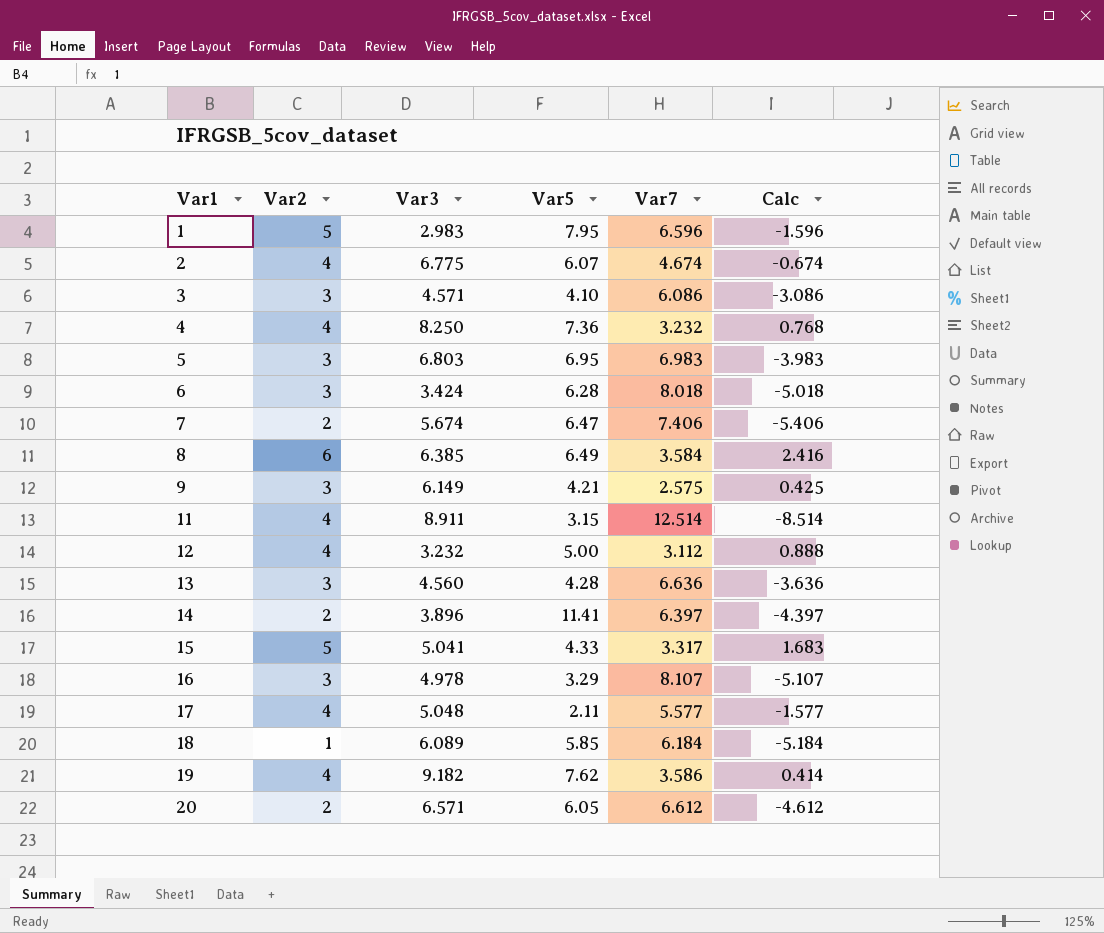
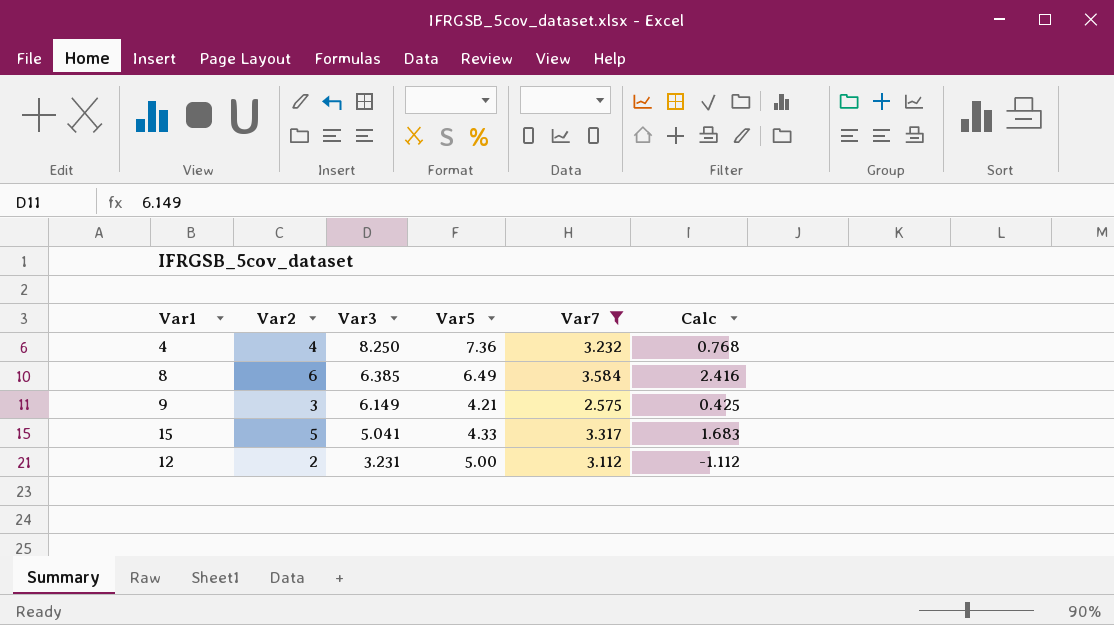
filter: none -> Var7 <= 3.584
row order: Var1 ascending -> Var3 descending
12 | Var2: 4 -> 2
12 | Var3: 3.232 -> 3.231
12 | Calc: 0.888 -> -1.112

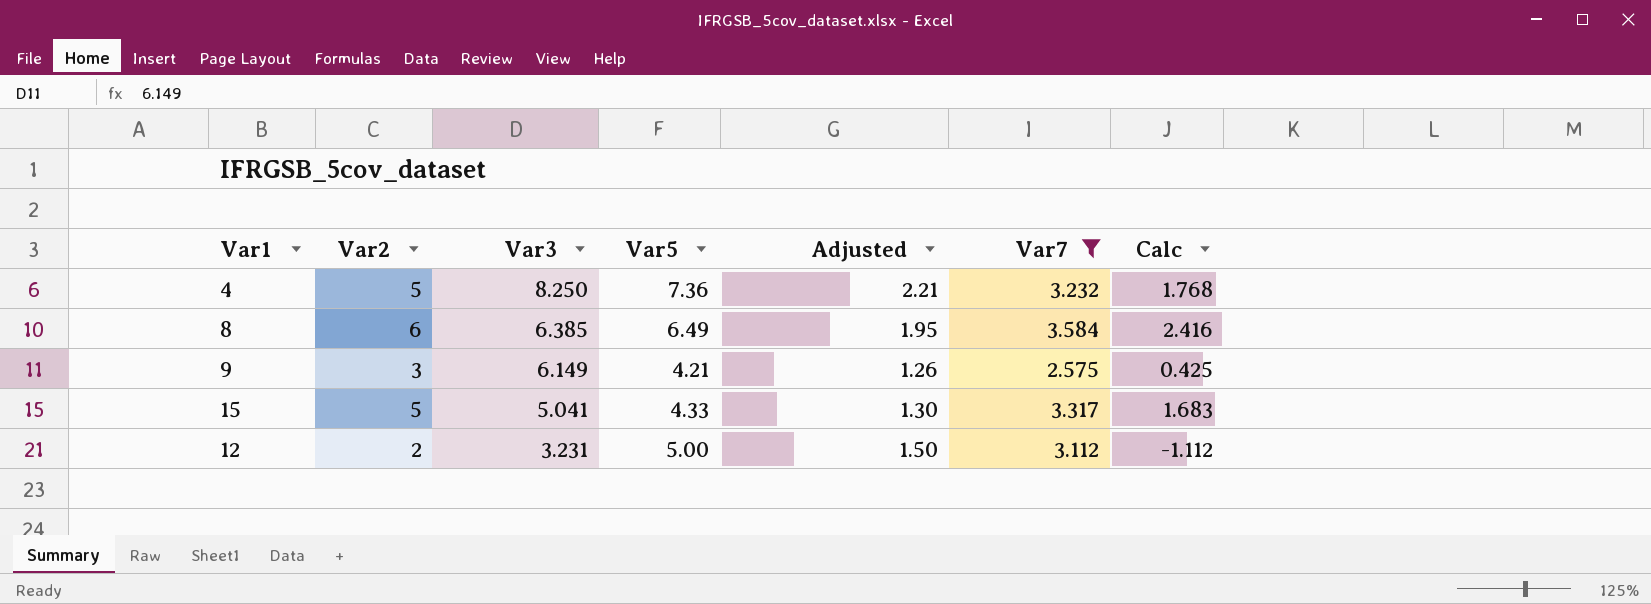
column Adjusted | formula: none -> [Var5] * 0.3
4 | Var2: 4 -> 5
4 | Calc: 0.768 -> 1.768

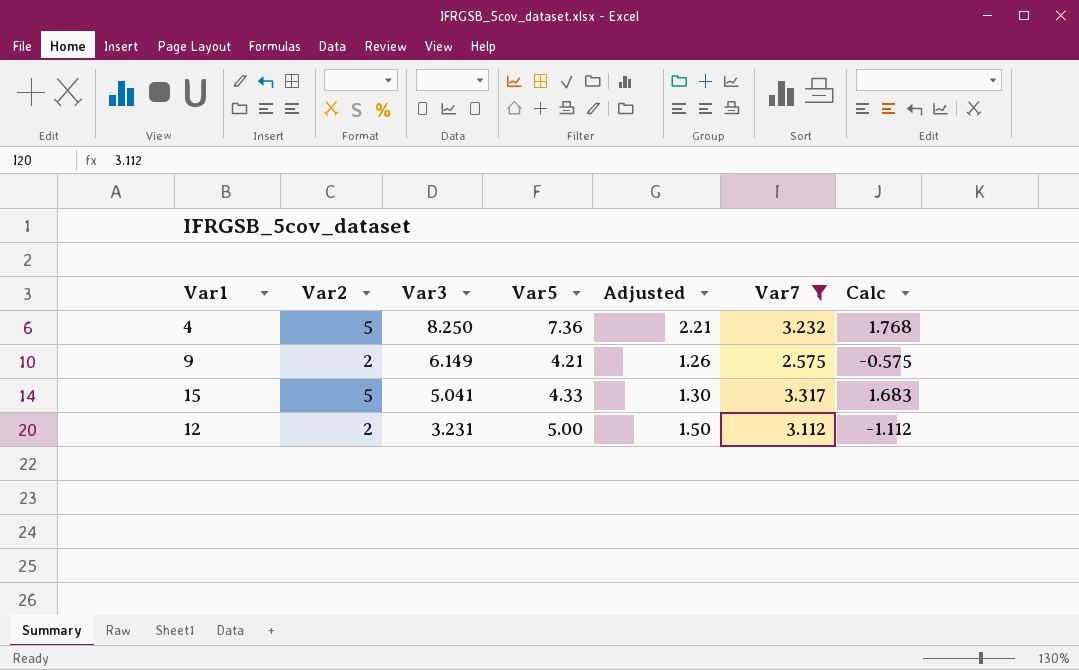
row 8: 6 | 6.385 | 6.49 | 1.95 | 3.584 | 2.416 -> none
9 | Var2: 3 -> 2
9 | Calc: 0.425 -> -0.575

